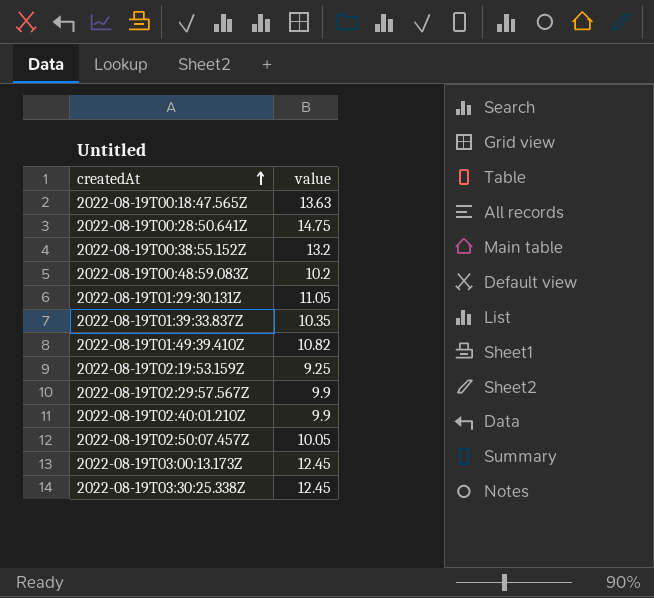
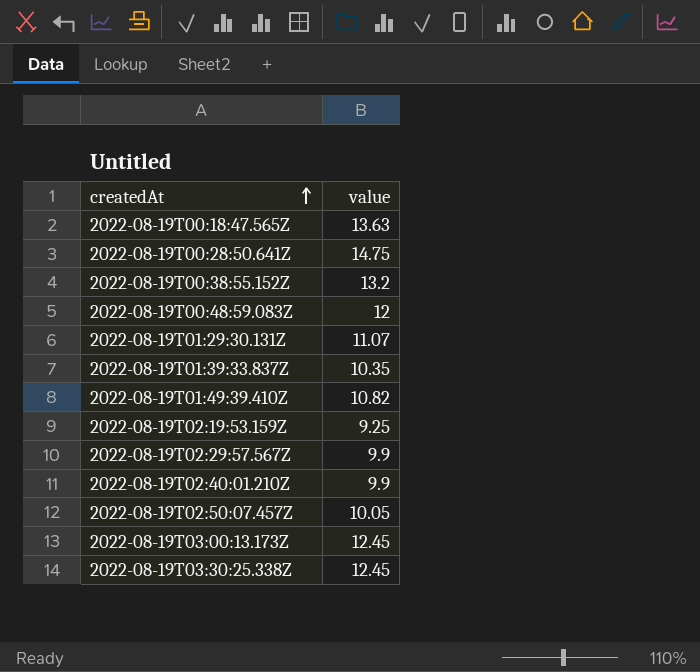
2022-08-19T00:48:59.083Z | value: 10.2 -> 12
2022-08-19T01:29:30.131Z | value: 11.05 -> 11.07

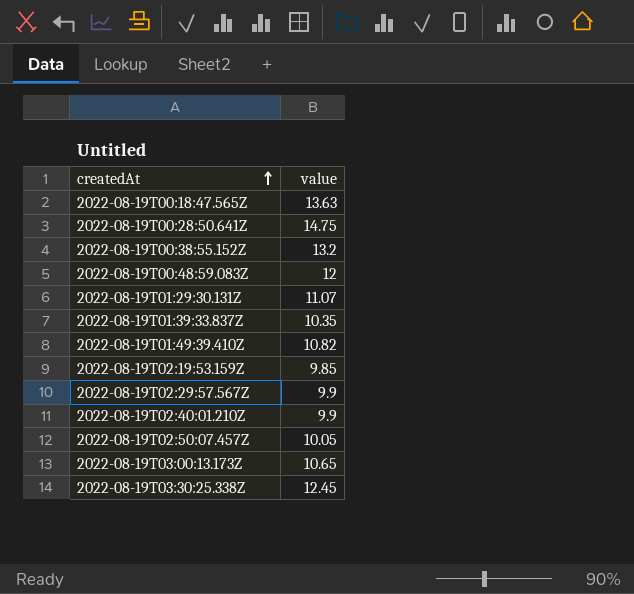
2022-08-19T02:19:53.159Z | value: 9.25 -> 9.85
2022-08-19T03:00:13.173Z | value: 12.45 -> 10.65

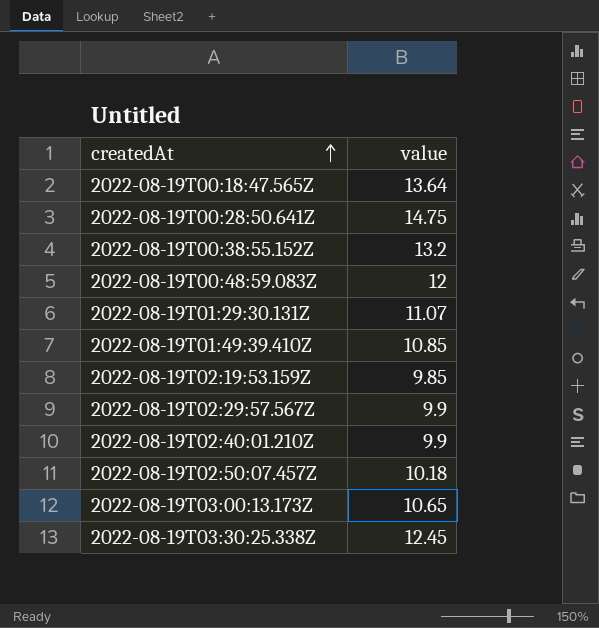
row 2022-08-19T01:39:33.837Z: 10.35 -> none
2022-08-19T00:18:47.565Z | value: 13.63 -> 13.64
2022-08-19T01:49:39.410Z | value: 10.82 -> 10.85
2022-08-19T02:50:07.457Z | value: 10.05 -> 10.18

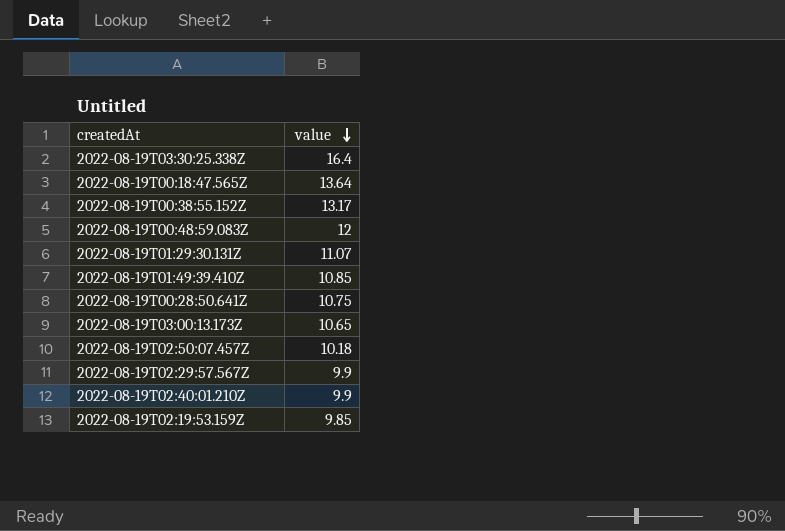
row order: createdAt ascending -> value descending
2022-08-19T03:30:25.338Z | value: 12.45 -> 16.4
2022-08-19T00:38:55.152Z | value: 13.2 -> 13.17
2022-08-19T00:28:50.641Z | value: 14.75 -> 10.75

